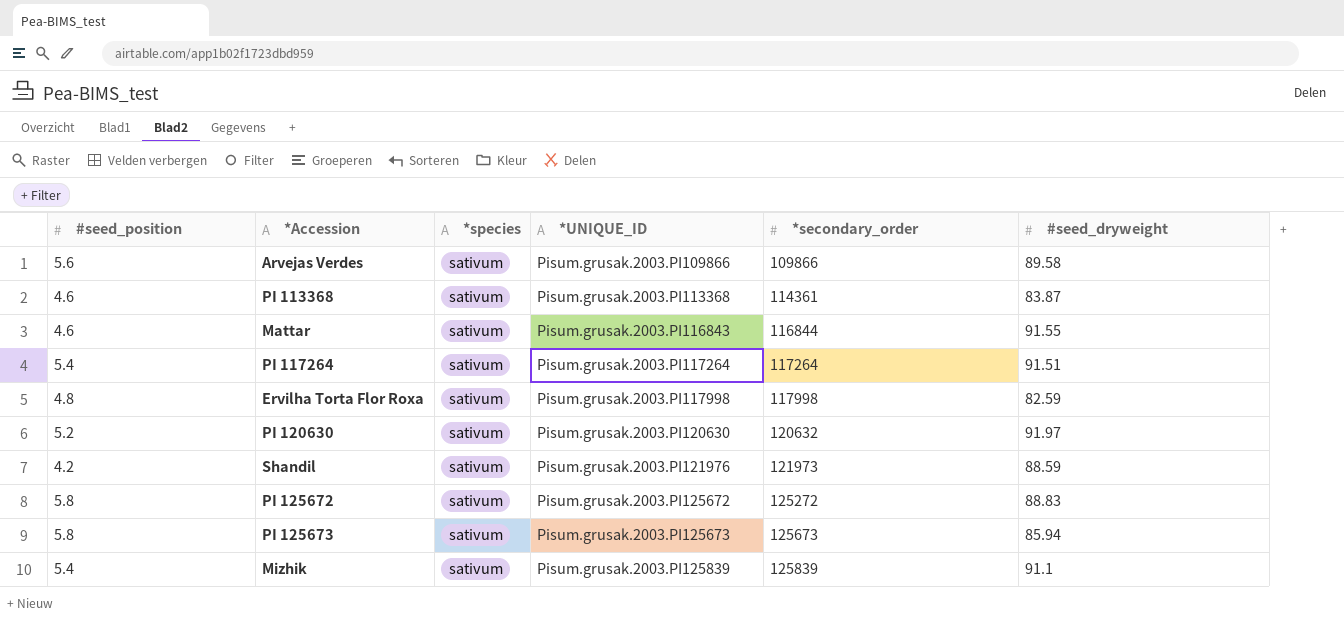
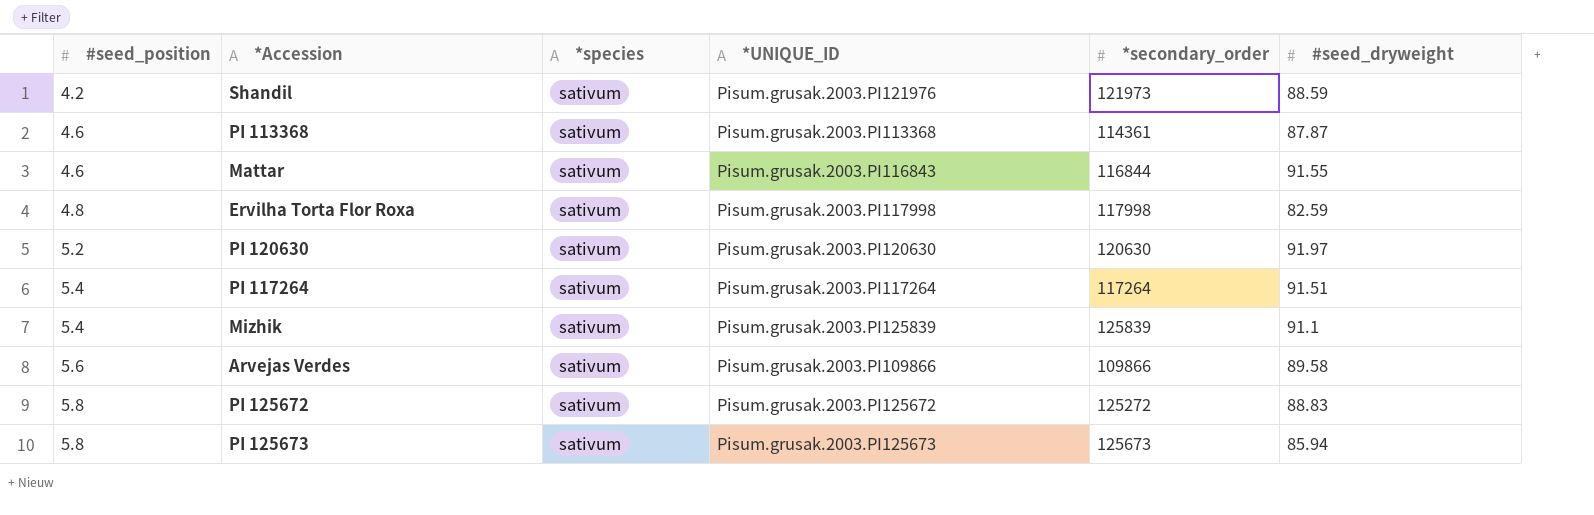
row order: *UNIQUE_ID ascending -> #seed_position ascending
PI 113368 | #seed_dryweight: 83.87 -> 87.87
PI 120630 | *secondary_order: 120632 -> 120630

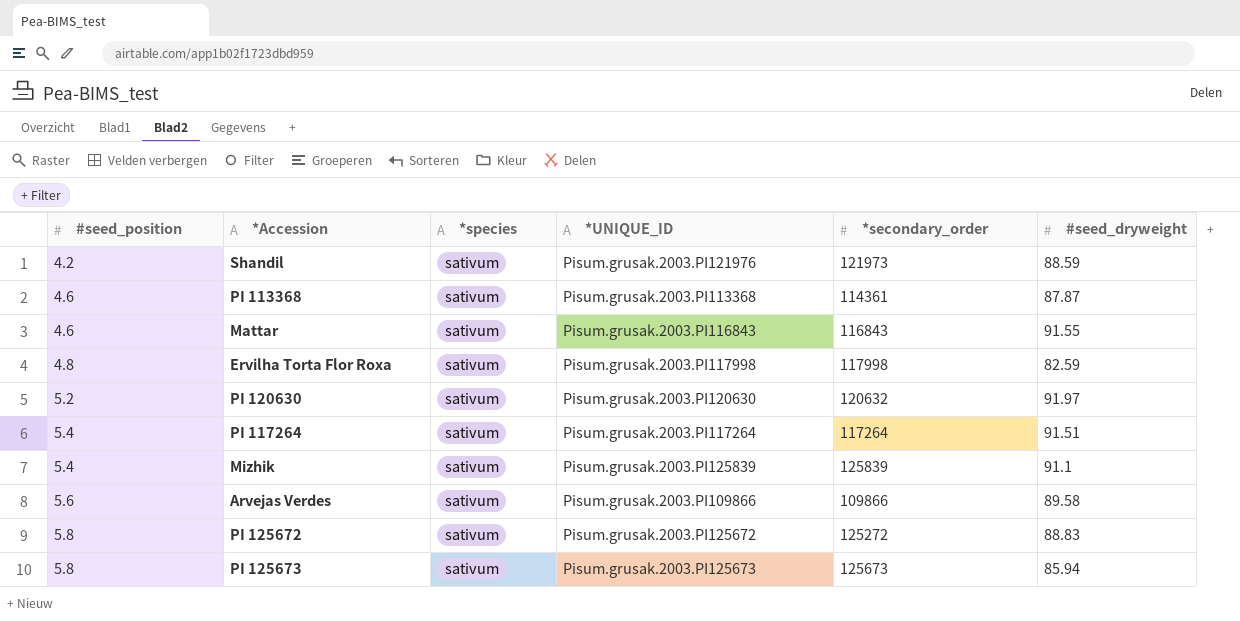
Mattar | *secondary_order: 116844 -> 116843
PI 120630 | *secondary_order: 120630 -> 120632

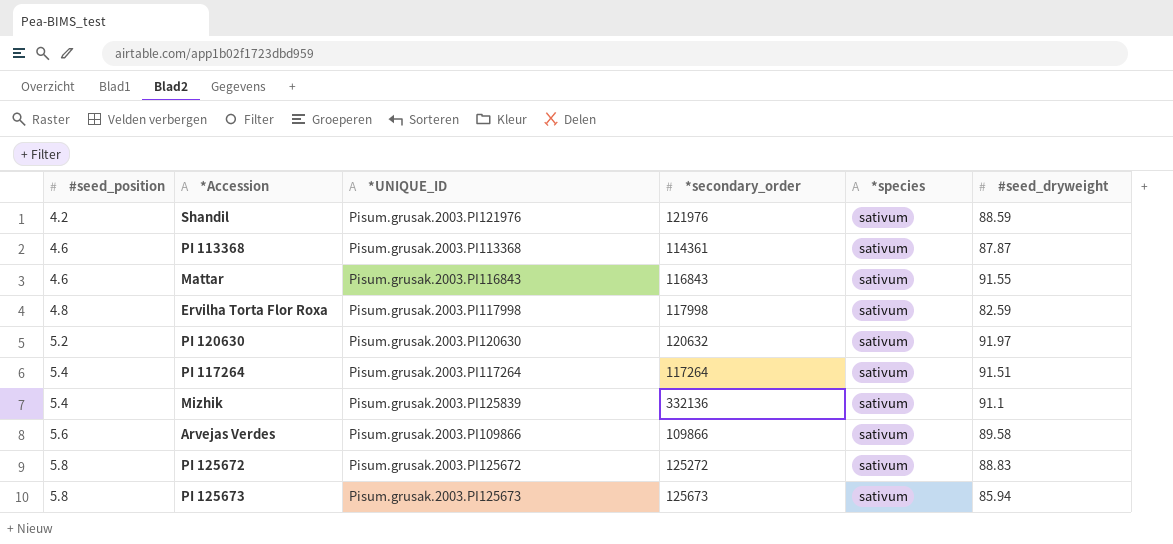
column *species | position: 3 -> 5
Shandil | *secondary_order: 121973 -> 121976
Mizhik | *secondary_order: 125839 -> 332136

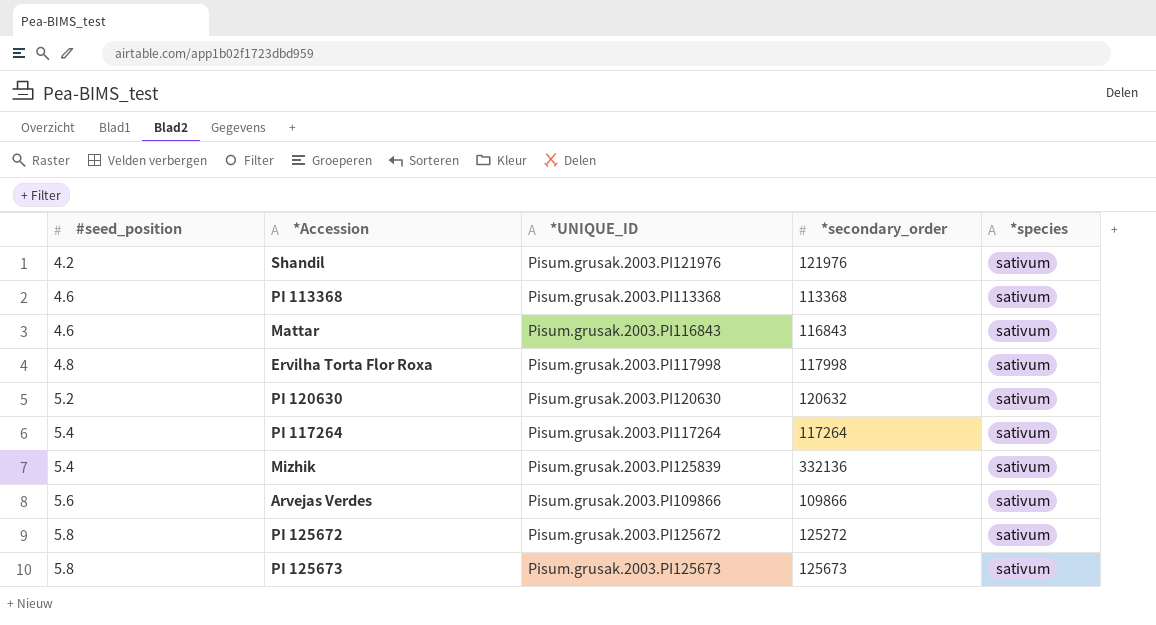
column #seed_dryweight | position: 6 -> none
PI 113368 | *secondary_order: 114361 -> 113368

